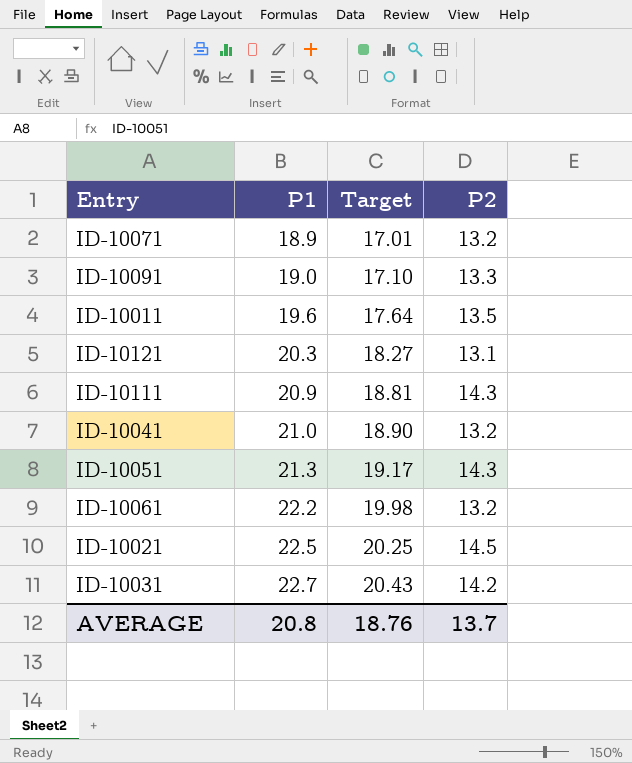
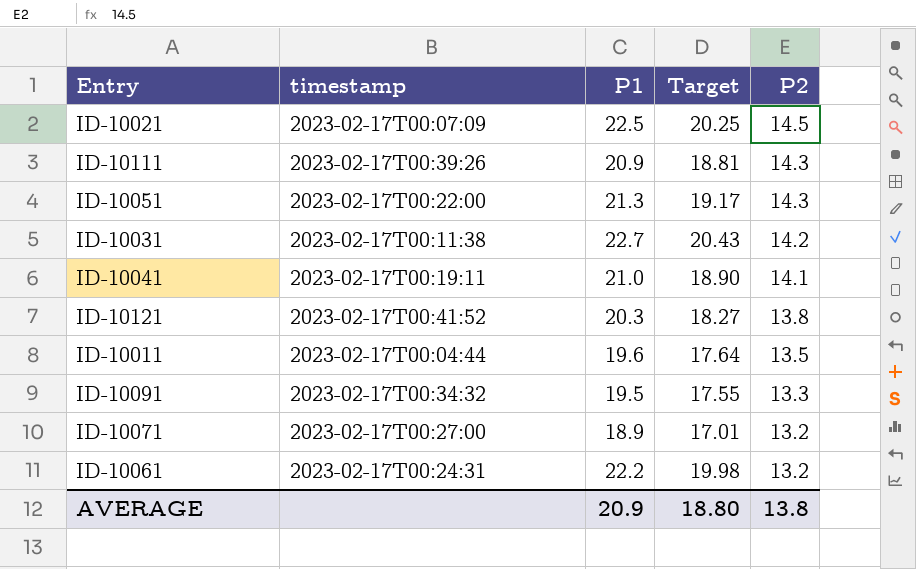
row order: P1 ascending -> P2 descending
column timestamp | position: none -> 2
ID-10041 | P2: 13.2 -> 14.1
ID-10121 | P2: 13.1 -> 13.8
ID-10091 | P1: 19.0 -> 19.5
ID-10091 | Target: 17.10 -> 17.55
AVERAGE | P1: 20.8 -> 20.9
AVERAGE | Target: 18.76 -> 18.80
AVERAGE | P2: 13.7 -> 13.8

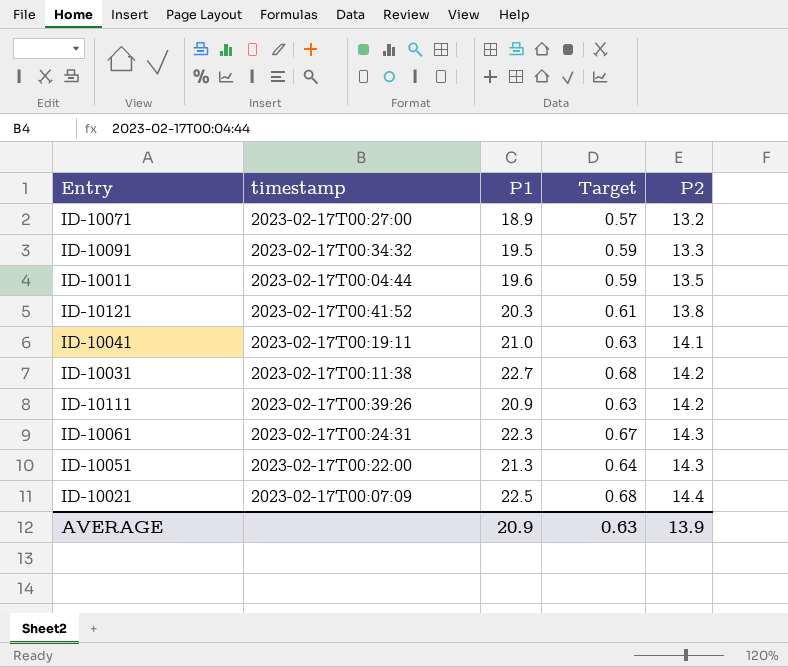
row order: P2 descending -> P2 ascending
column Target | formula: [P1] * 0.9 -> [P1] * 0.03
ID-10111 | P2: 14.3 -> 14.2
ID-10061 | P1: 22.2 -> 22.3
ID-10061 | P2: 13.2 -> 14.3
ID-10021 | P2: 14.5 -> 14.4
AVERAGE | Target: 18.80 -> 0.63
AVERAGE | P2: 13.8 -> 13.9

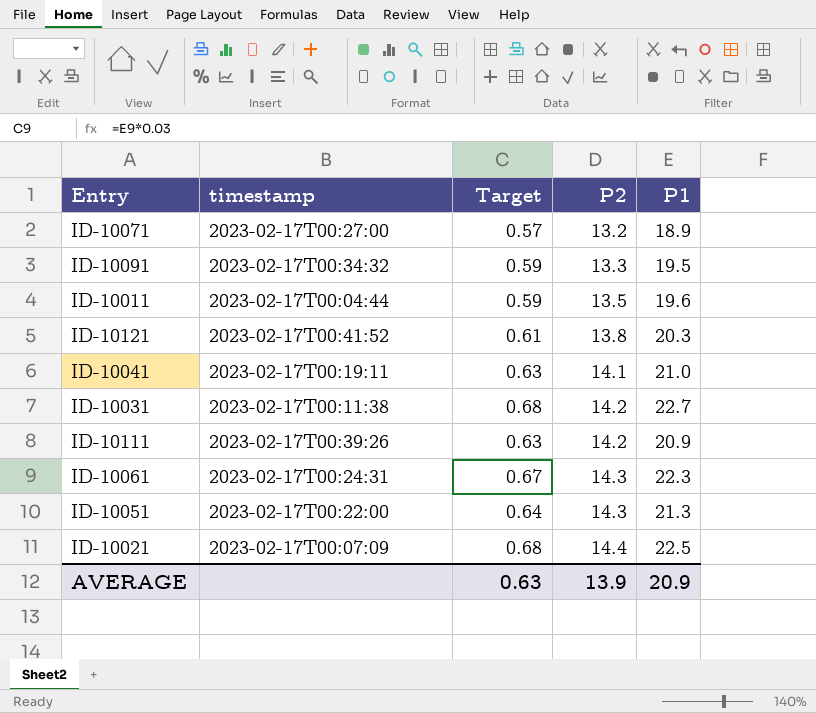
column P1 | position: 3 -> 5

